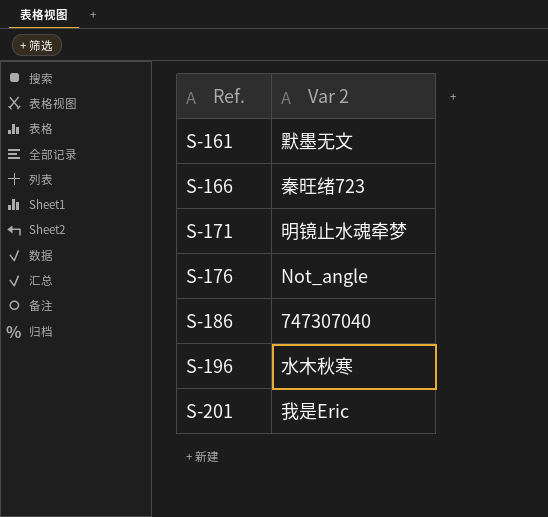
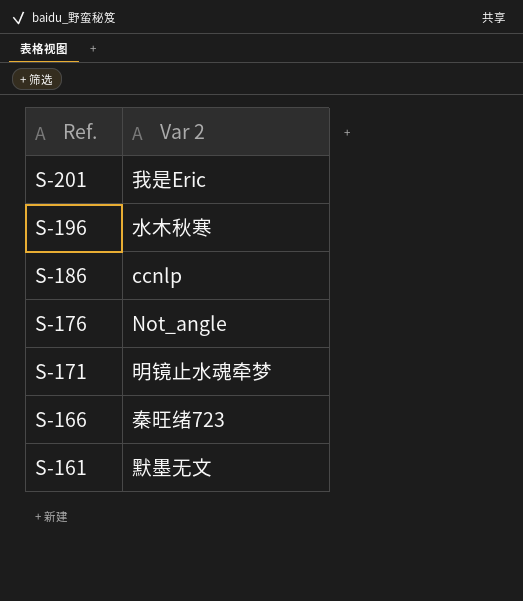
row order: Ref. ascending -> Ref. descending
S-186 | Var 2: 747307040 -> ccnlp

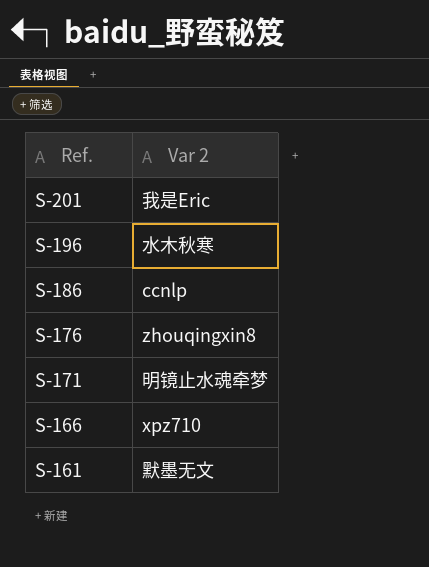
S-176 | Var 2: Not_angle -> zhouqingxin8
S-166 | Var 2: 秦旺绪723 -> xpz710

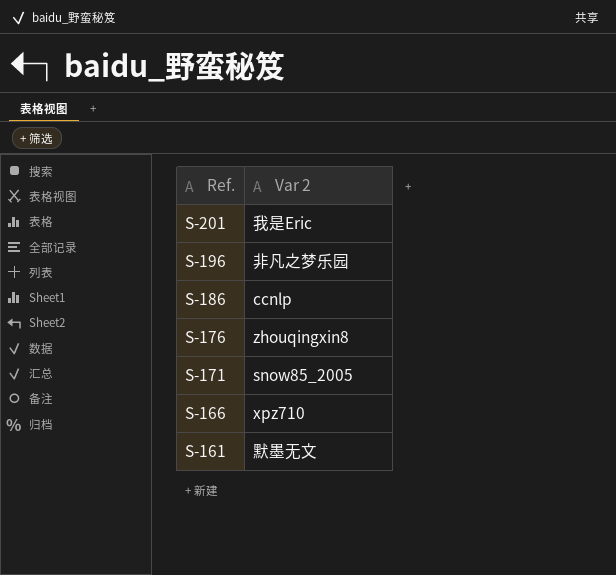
S-196 | Var 2: 水木秋寒 -> 非凡之梦乐园
S-171 | Var 2: 明镜止水魂牵梦 -> snow85_2005

